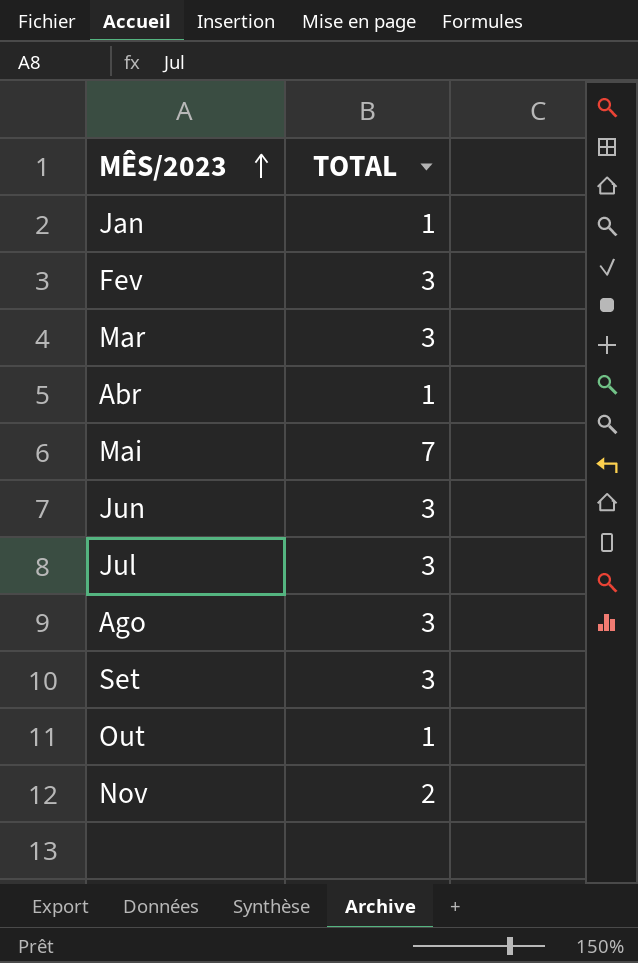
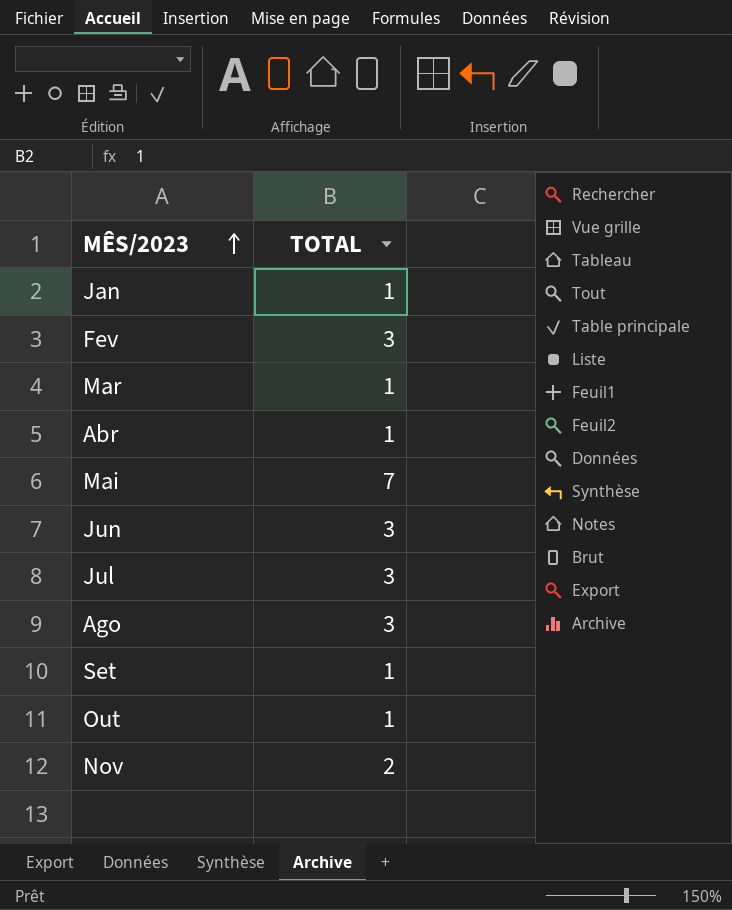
Mar | TOTAL: 3 -> 1
Set | TOTAL: 3 -> 1

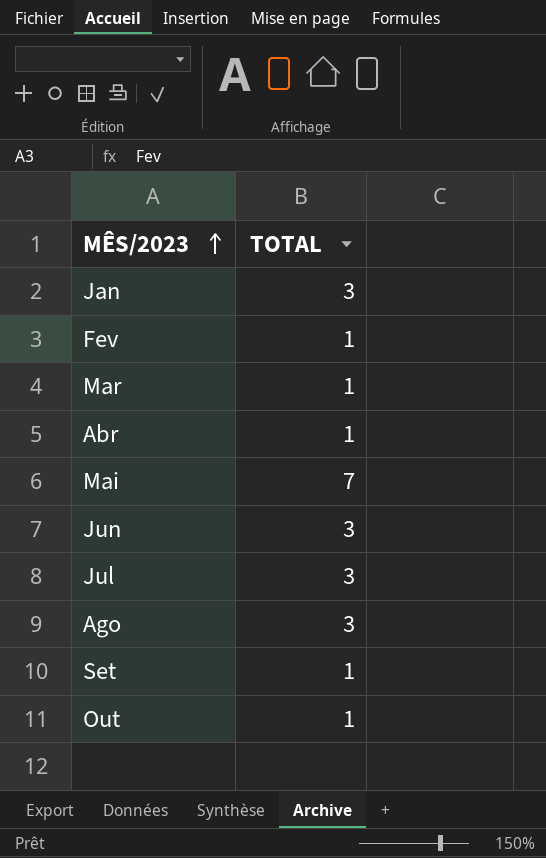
row Nov: 2 -> none
Jan | TOTAL: 1 -> 3
Fev | TOTAL: 3 -> 1

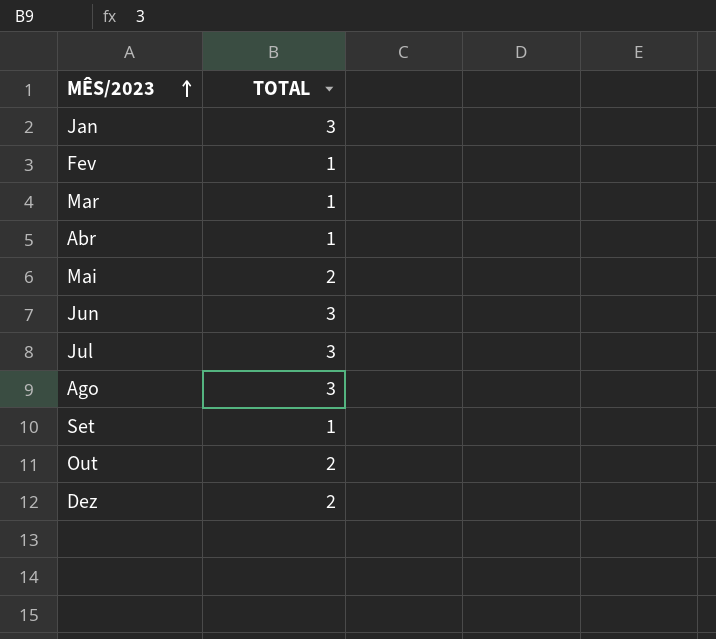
Mai | TOTAL: 7 -> 2
Out | TOTAL: 1 -> 2
row Dez: none -> 2

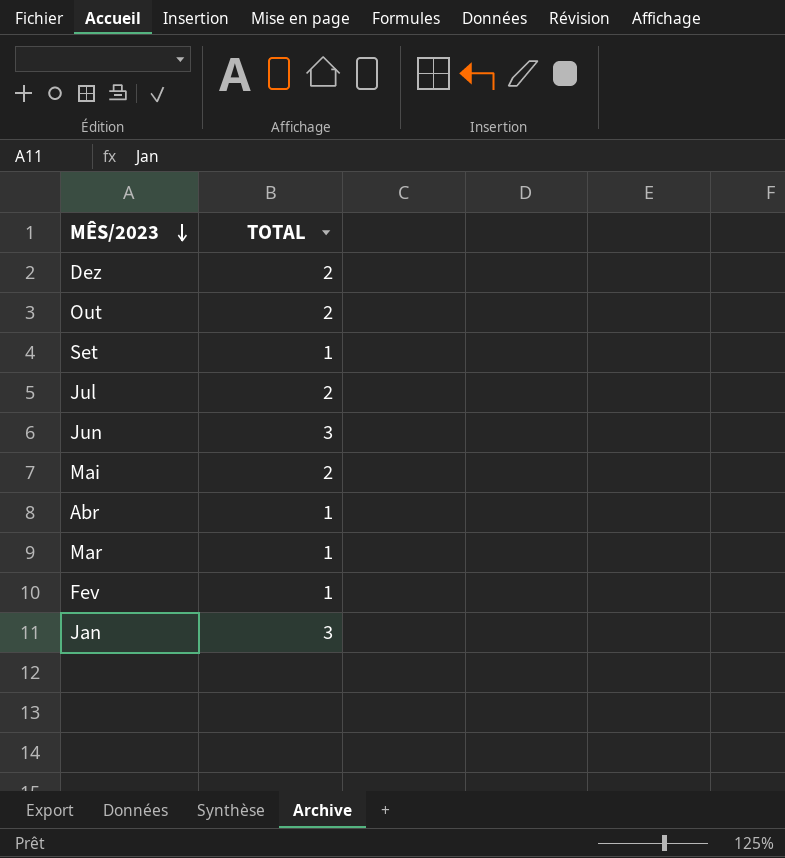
row order: MÊS/2023 ascending -> MÊS/2023 descending
row Ago: 3 -> none
Jul | TOTAL: 3 -> 2

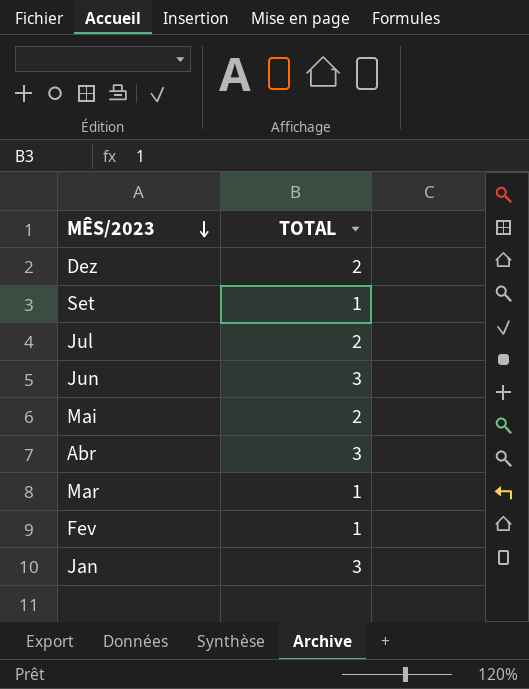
row Out: 2 -> none
Abr | TOTAL: 1 -> 3

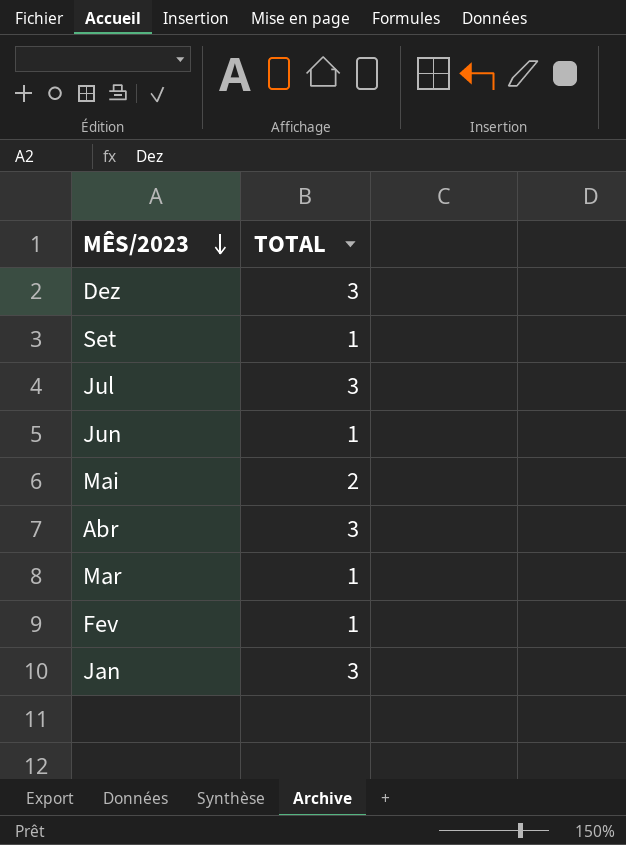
Dez | TOTAL: 2 -> 3
Jul | TOTAL: 2 -> 3
Jun | TOTAL: 3 -> 1

